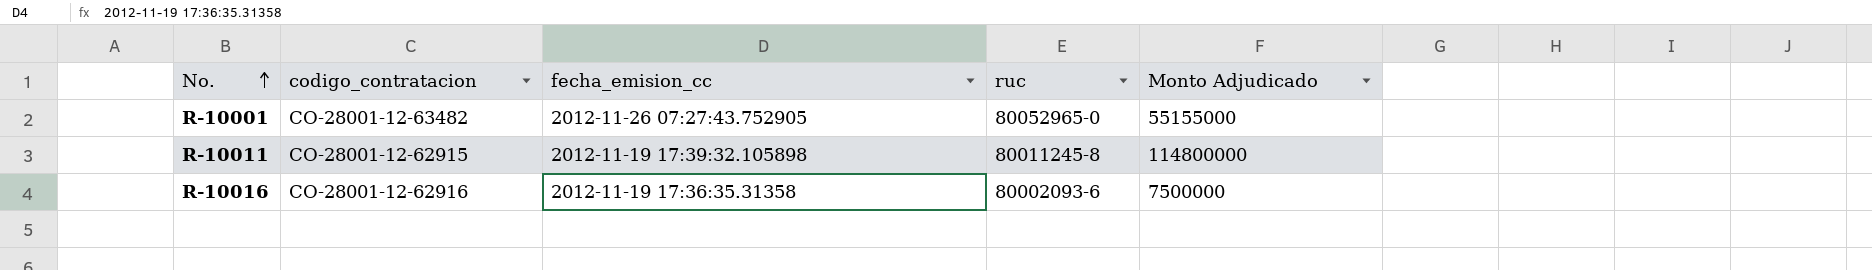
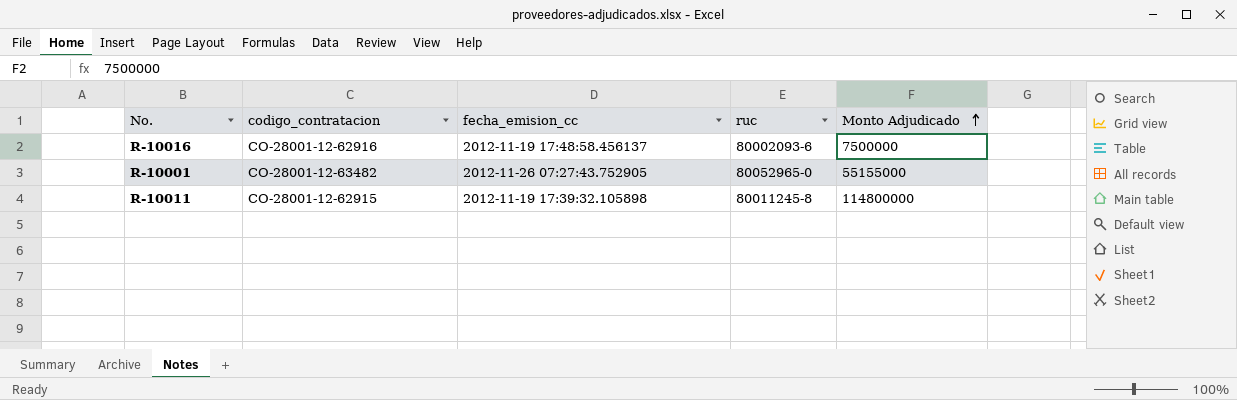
row order: No. ascending -> Monto Adjudicado ascending
R-10016 | fecha_emision_cc: 2012-11-19 17:36:35.31358 -> 2012-11-19 17:48:58.456137

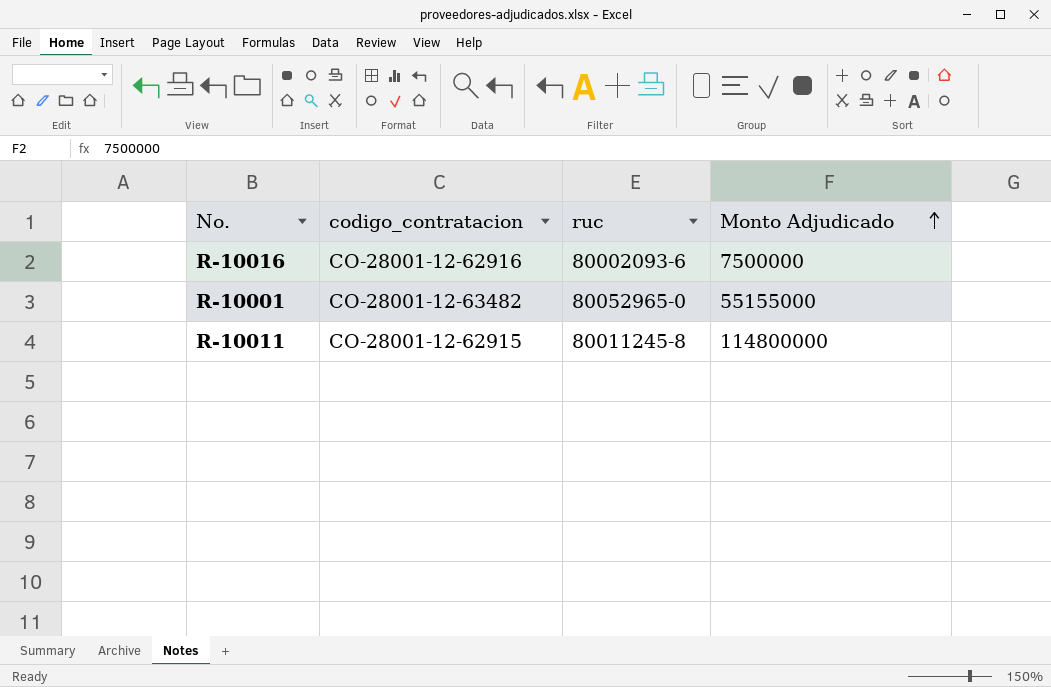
column fecha_emision_cc | position: 3 -> none

